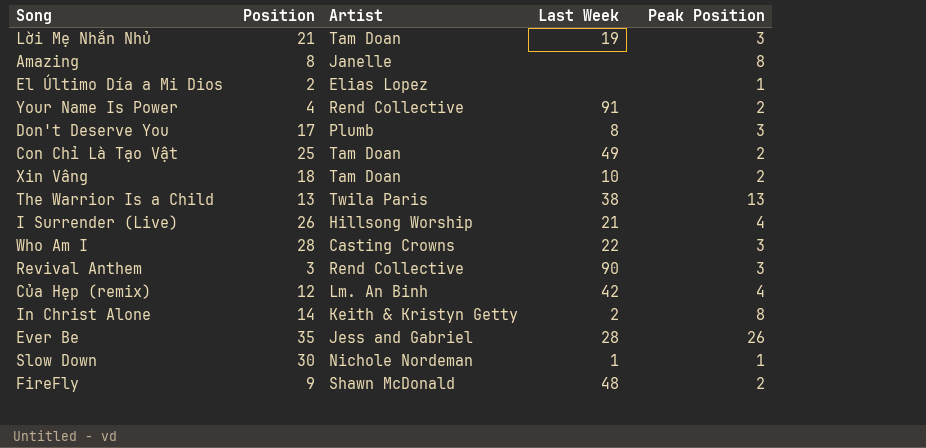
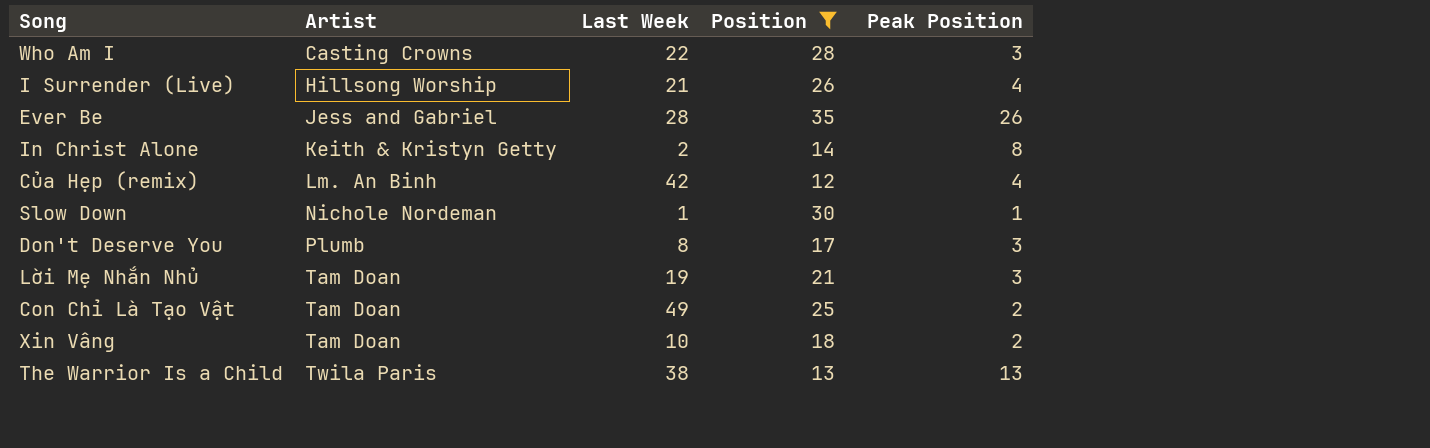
filter: none -> Position >= 12
row order: none -> Artist ascending
column Position | position: 2 -> 4

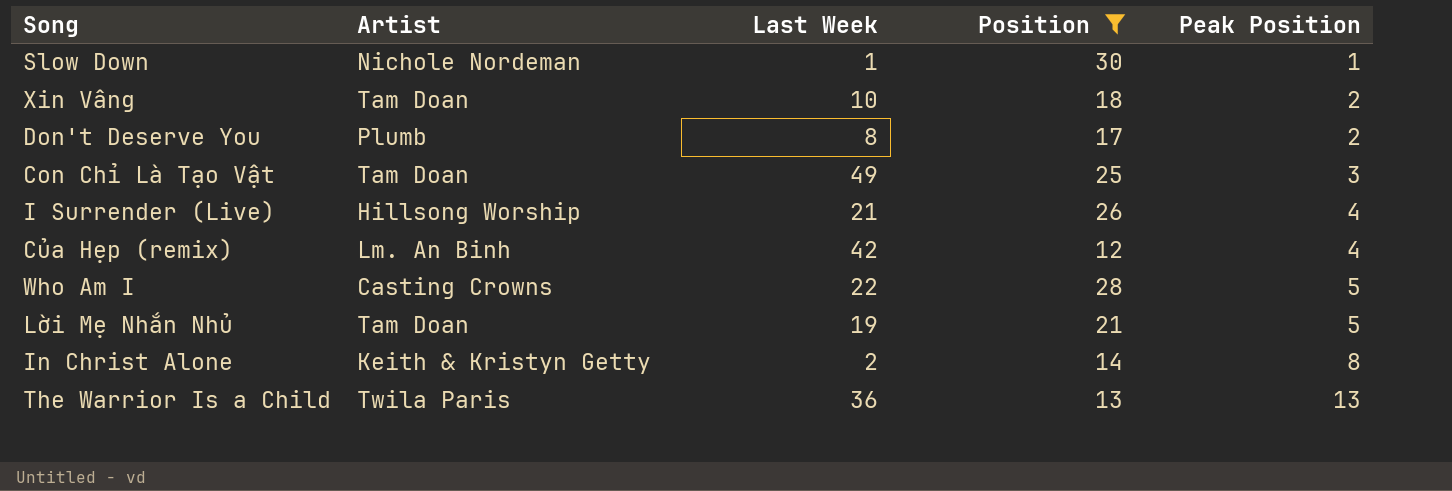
row order: Artist ascending -> Peak Position ascending
row Ever Be: Jess and Gabriel | 28 | 35 | 26 -> none
Don't Deserve You | Peak Position: 3 -> 2
Con Chỉ Là Tạo Vật | Peak Position: 2 -> 3
Who Am I | Peak Position: 3 -> 5
Lời Mẹ Nhắn Nhủ | Peak Position: 3 -> 5
The Warrior Is a Child | Last Week: 38 -> 36

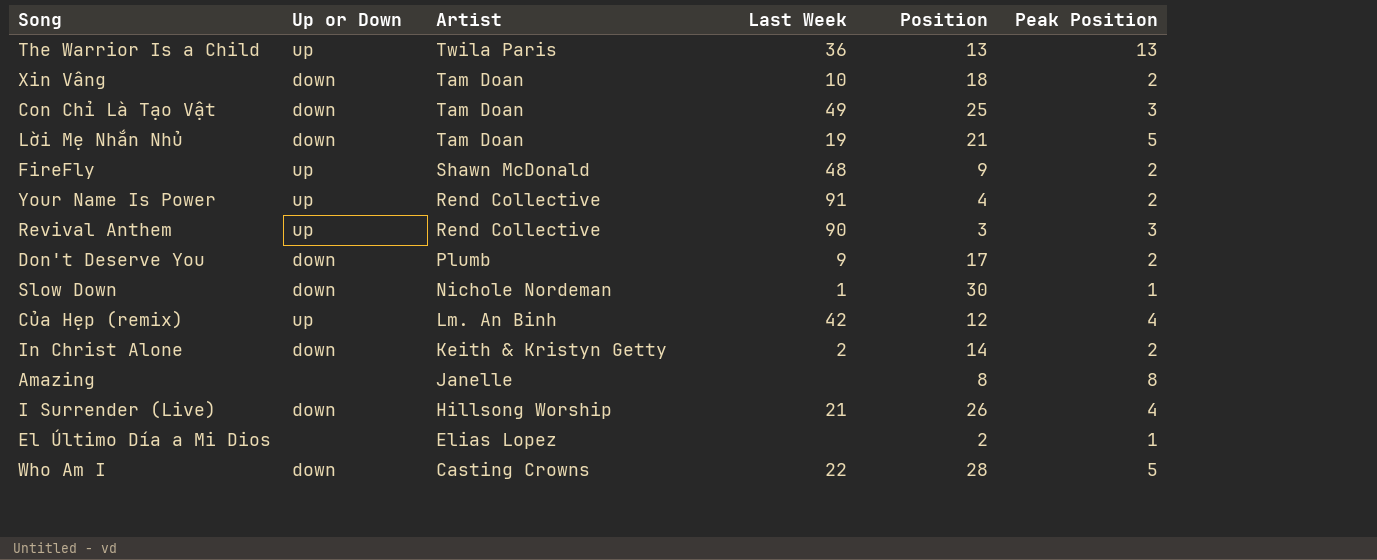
filter: Position >= 12 -> none
row order: Peak Position ascending -> Artist descending
column Up or Down | position: none -> 2
Don't Deserve You | Last Week: 8 -> 9
In Christ Alone | Peak Position: 8 -> 2

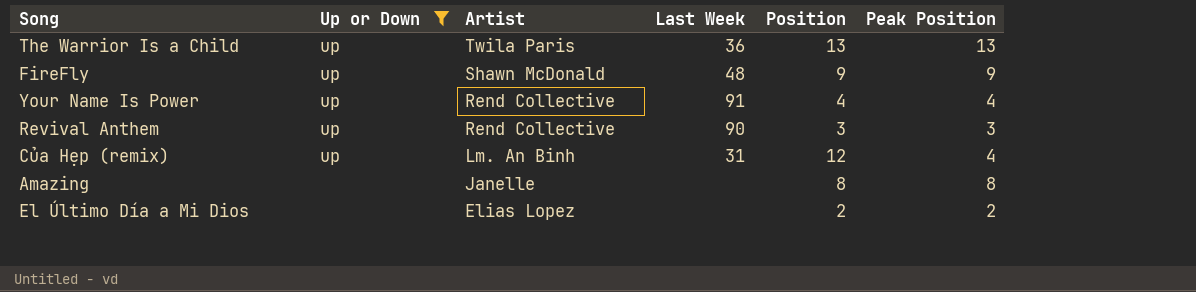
filter: none -> Up or Down != down
FireFly | Peak Position: 2 -> 9
Your Name Is Power | Peak Position: 2 -> 4
Của Hẹp (remix) | Last Week: 42 -> 31
El Último Día a Mi Dios | Peak Position: 1 -> 2

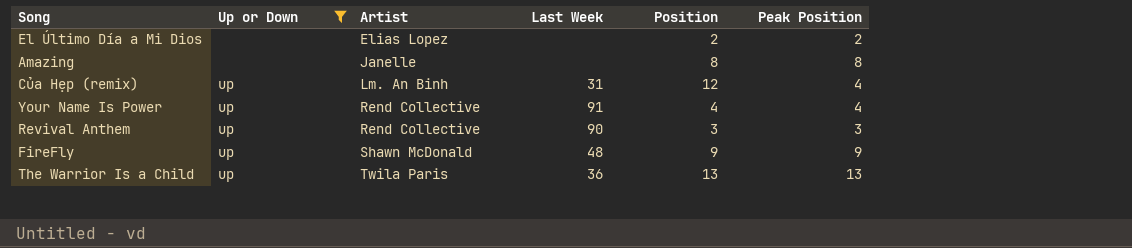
row order: Artist descending -> Artist ascending

